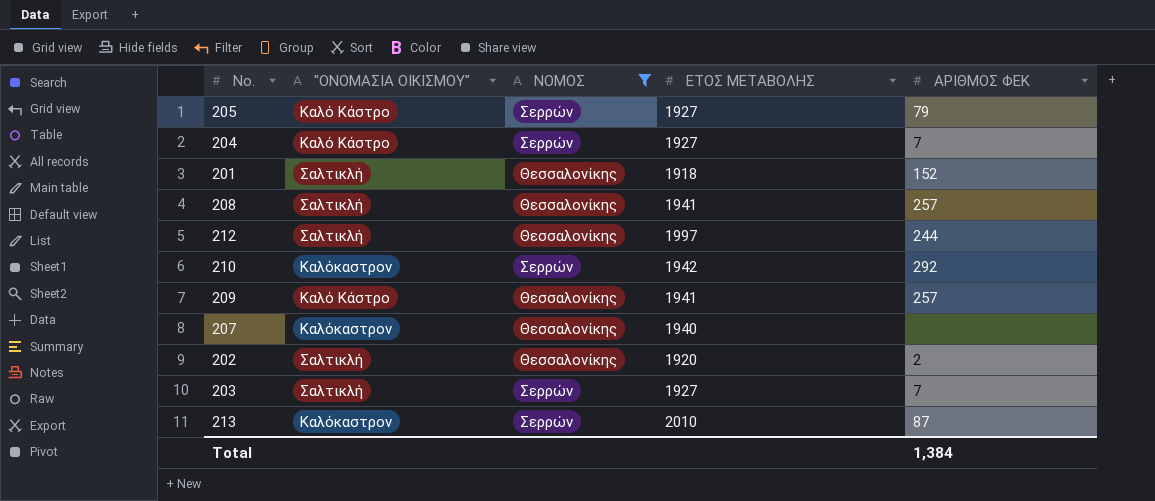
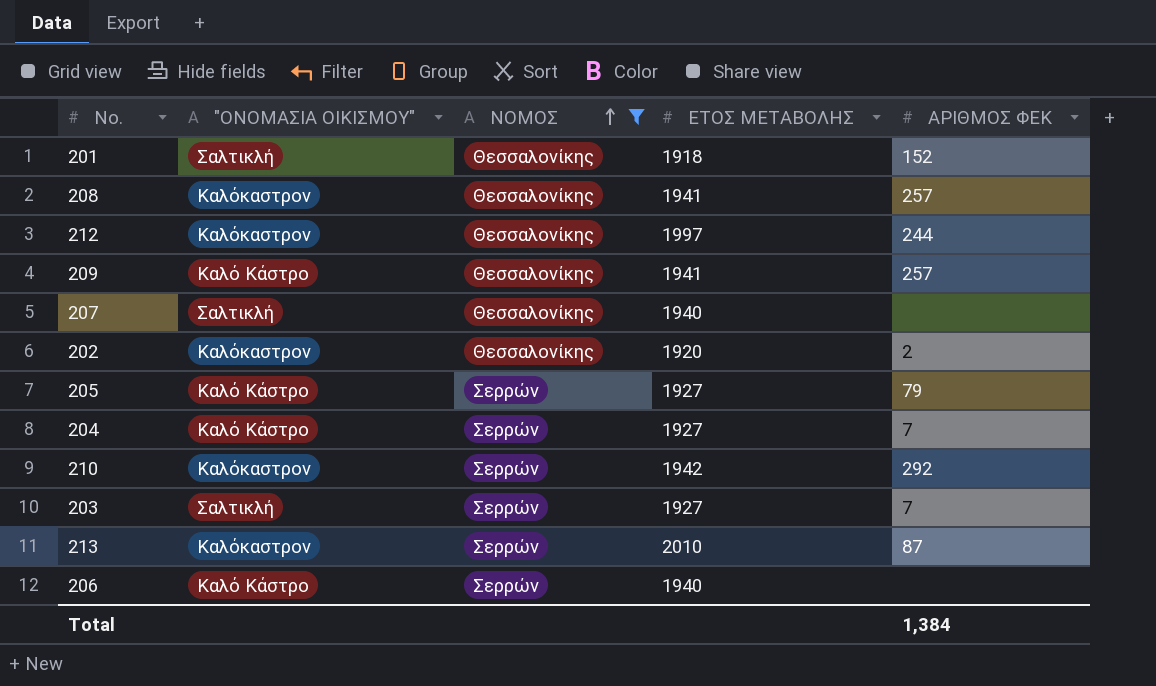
row order: none -> ΝΟΜΟΣ ascending
208 | "ΟΝΟΜΑΣΙΑ ΟΙΚΙΣΜΟΥ": Σαλτικλή -> Καλόκαστρον
212 | "ΟΝΟΜΑΣΙΑ ΟΙΚΙΣΜΟΥ": Σαλτικλή -> Καλόκαστρον
207 | "ΟΝΟΜΑΣΙΑ ΟΙΚΙΣΜΟΥ": Καλόκαστρον -> Σαλτικλή
202 | "ΟΝΟΜΑΣΙΑ ΟΙΚΙΣΜΟΥ": Σαλτικλή -> Καλόκαστρον
row 206: none -> Καλό Κάστρο | Σερρών | 1940 | none

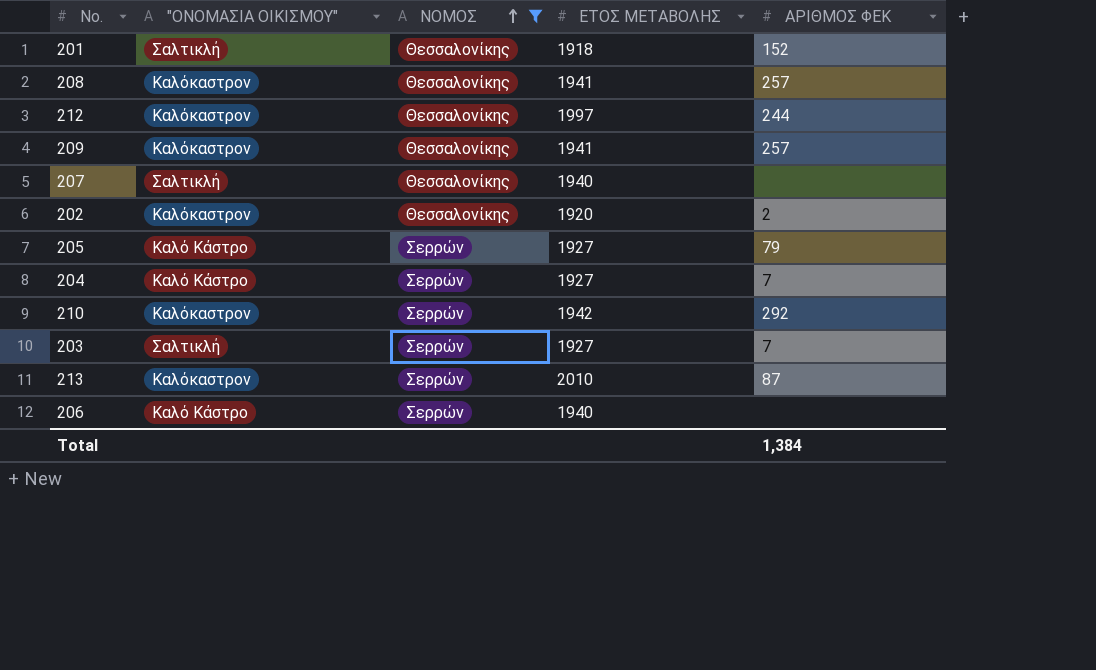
209 | "ΟΝΟΜΑΣΙΑ ΟΙΚΙΣΜΟΥ": Καλό Κάστρο -> Καλόκαστρον

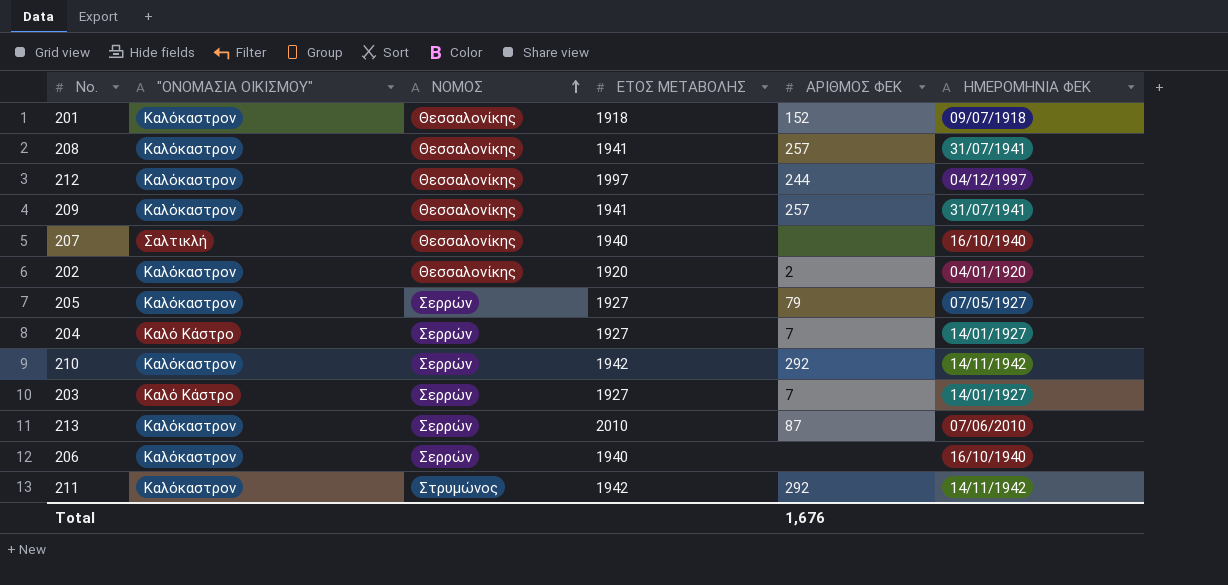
filter: ΝΟΜΟΣ != Στρυμώνος -> none
column ΗΜΕΡΟΜΗΝΙΑ ΦΕΚ | position: none -> 6
201 | "ΟΝΟΜΑΣΙΑ ΟΙΚΙΣΜΟΥ": Σαλτικλή -> Καλόκαστρον
205 | "ΟΝΟΜΑΣΙΑ ΟΙΚΙΣΜΟΥ": Καλό Κάστρο -> Καλόκαστρον
203 | "ΟΝΟΜΑΣΙΑ ΟΙΚΙΣΜΟΥ": Σαλτικλή -> Καλό Κάστρο
206 | "ΟΝΟΜΑΣΙΑ ΟΙΚΙΣΜΟΥ": Καλό Κάστρο -> Καλόκαστρον
Total | ΑΡΙΘΜΟΣ ΦΕΚ: 1,384 -> 1,676

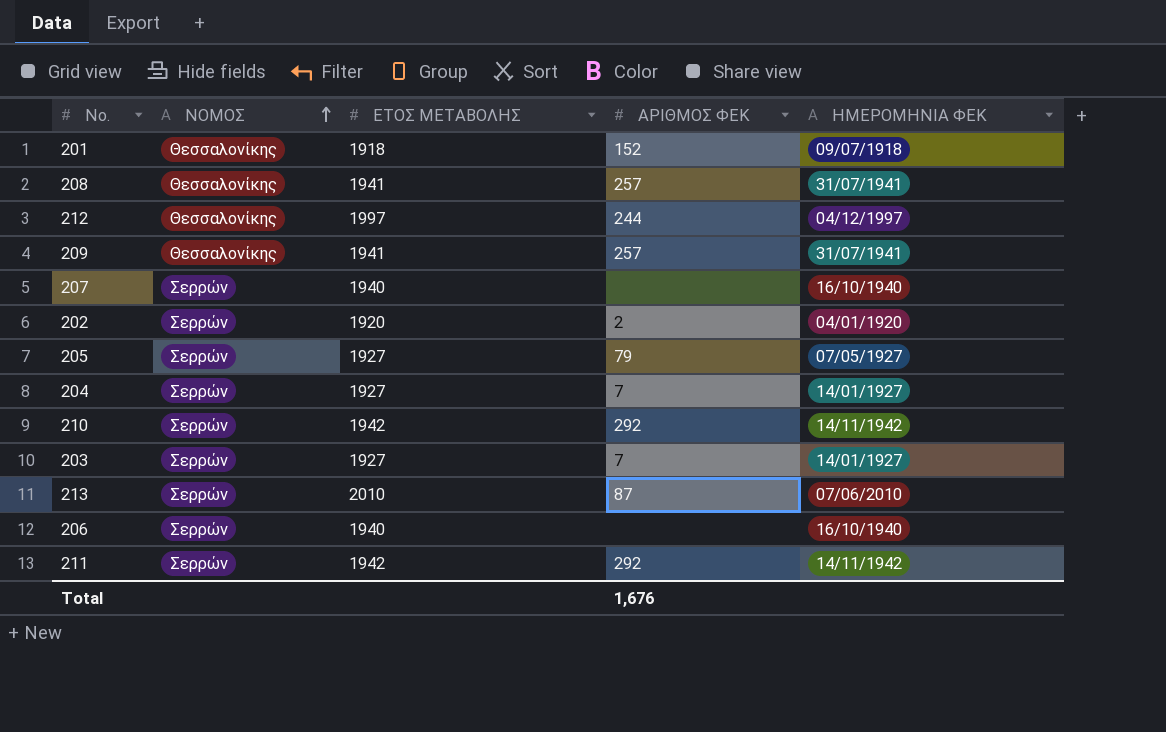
column "ΟΝΟΜΑΣΙΑ ΟΙΚΙΣΜΟΥ" | position: 2 -> none
207 | ΝΟΜΟΣ: Θεσσαλονίκης -> Σερρών
202 | ΝΟΜΟΣ: Θεσσαλονίκης -> Σερρών
211 | ΝΟΜΟΣ: Στρυμώνος -> Σερρών

